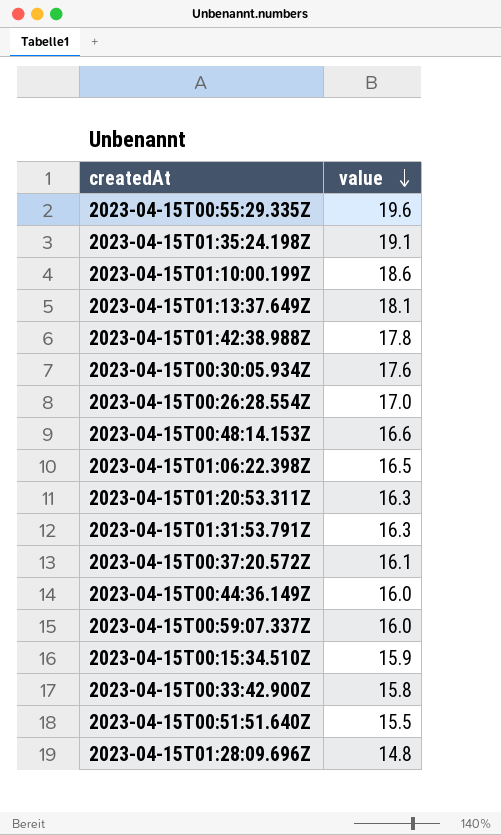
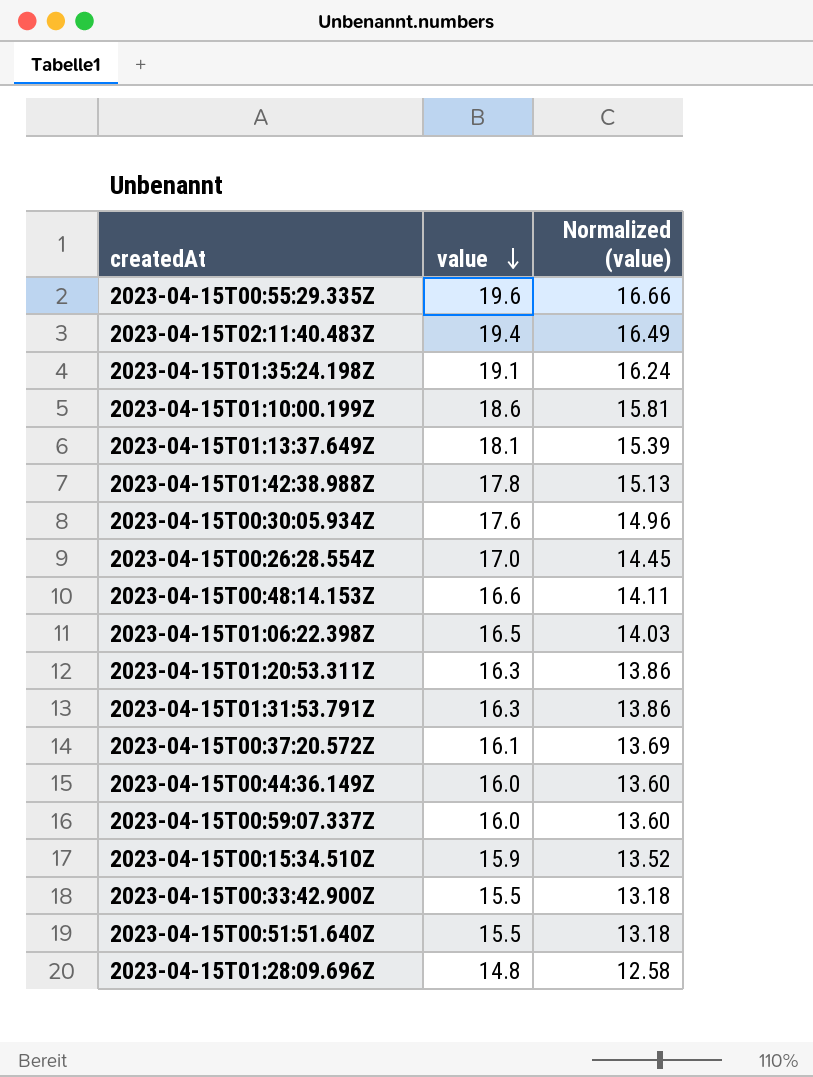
column Normalized (value) | formula: none -> [value] * 0.85
row 2023-04-15T02:11:40.483Z: none -> 19.4 | 16.49
2023-04-15T00:33:42.900Z | value: 15.8 -> 15.5

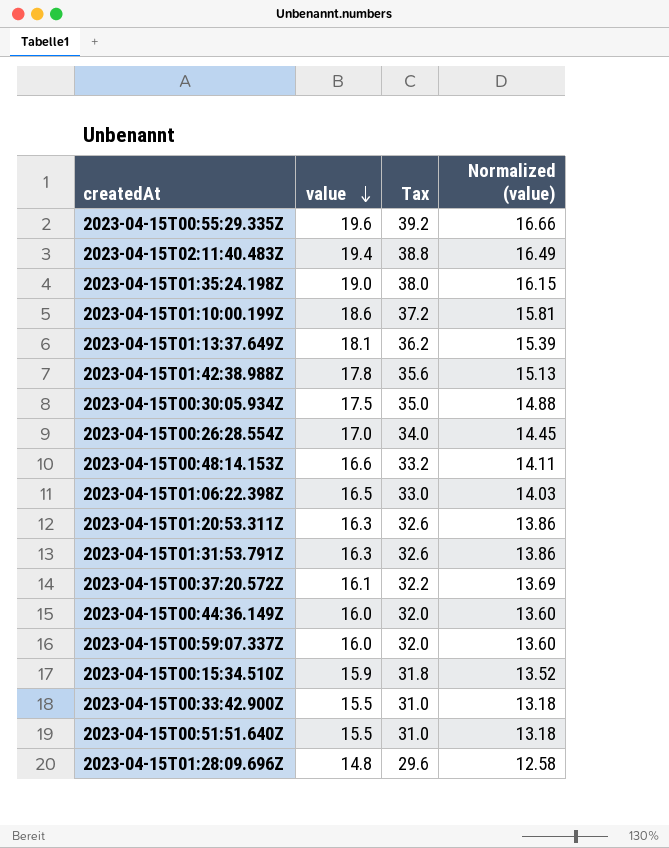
column Tax | formula: none -> [value] * 2
2023-04-15T01:35:24.198Z | value: 19.1 -> 19.0
2023-04-15T01:35:24.198Z | Normalized (value): 16.24 -> 16.15
2023-04-15T00:30:05.934Z | value: 17.6 -> 17.5
2023-04-15T00:30:05.934Z | Normalized (value): 14.96 -> 14.88

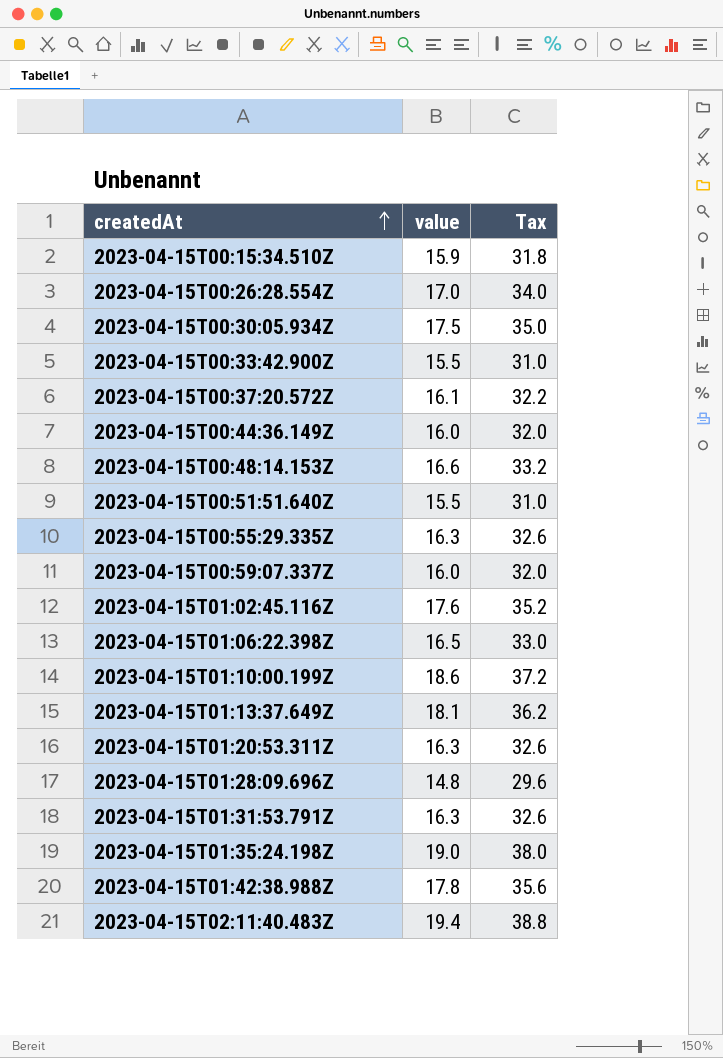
row order: value descending -> createdAt ascending
column Normalized (value) | formula: [value] * 0.85 -> none
2023-04-15T00:55:29.335Z | value: 19.6 -> 16.3
2023-04-15T00:55:29.335Z | Tax: 39.2 -> 32.6
row 2023-04-15T01:02:45.116Z: none -> 17.6 | 35.2

